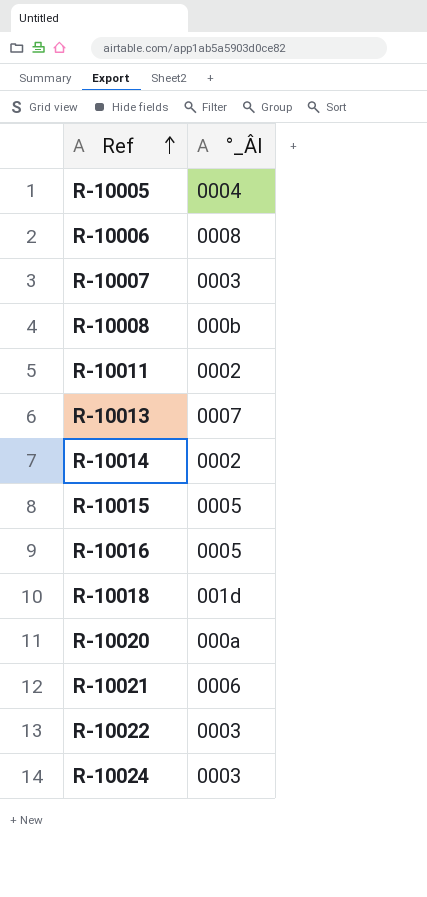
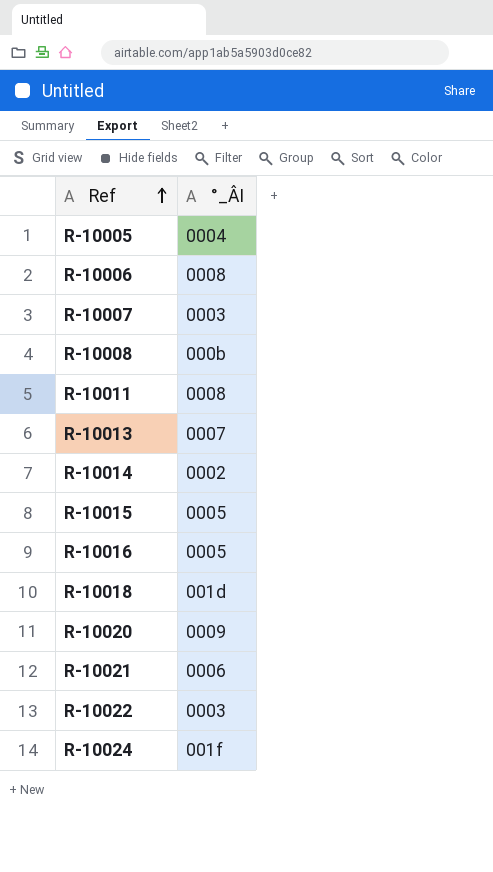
R-10011 | °_ÂI: 0002 -> 0008
R-10020 | °_ÂI: 000a -> 0009
R-10024 | °_ÂI: 0003 -> 001f

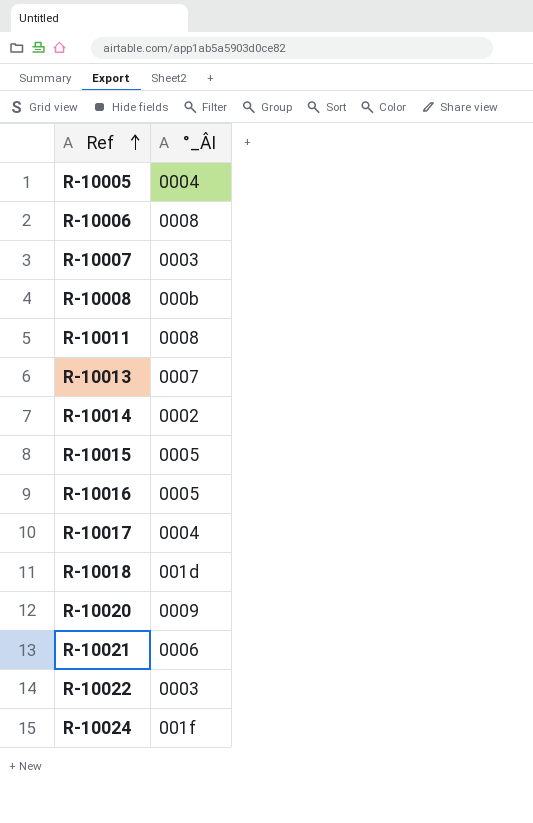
row R-10017: none -> 0004

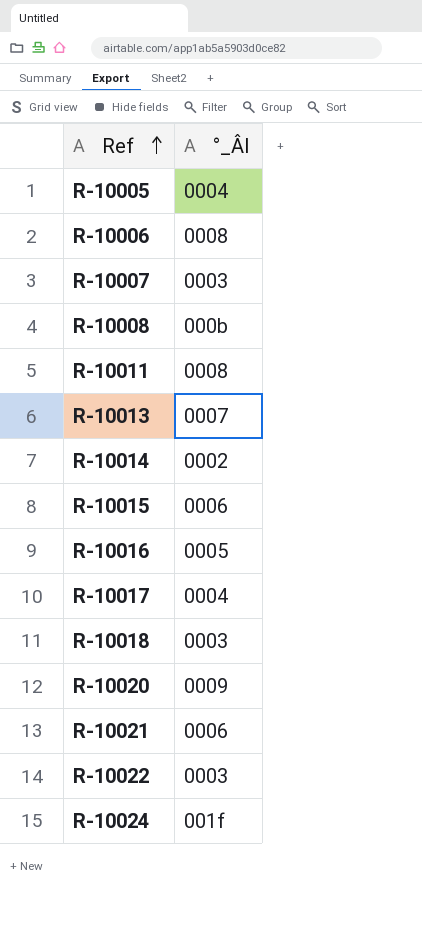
R-10015 | °_ÂI: 0005 -> 0006
R-10018 | °_ÂI: 001d -> 0003

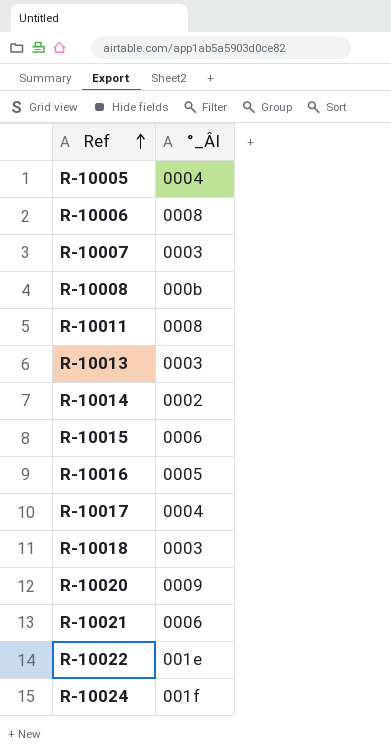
R-10013 | °_ÂI: 0007 -> 0003
R-10022 | °_ÂI: 0003 -> 001e

